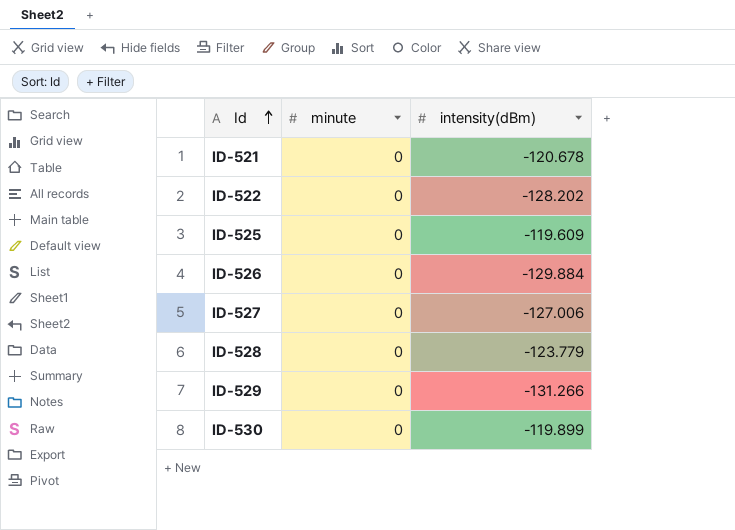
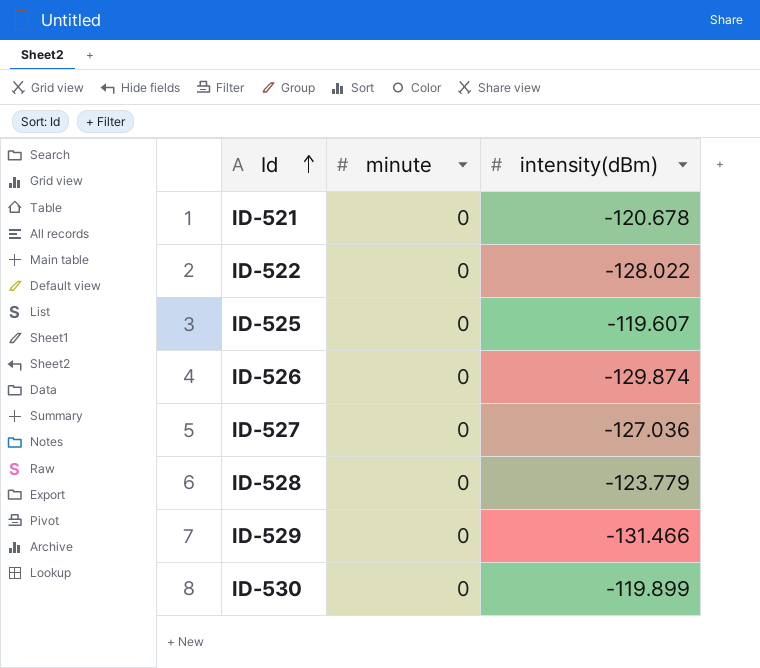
ID-522 | intensity(dBm): -128.202 -> -128.022
ID-525 | intensity(dBm): -119.609 -> -119.607
ID-526 | intensity(dBm): -129.884 -> -129.874
ID-527 | intensity(dBm): -127.006 -> -127.036
ID-529 | intensity(dBm): -131.266 -> -131.466

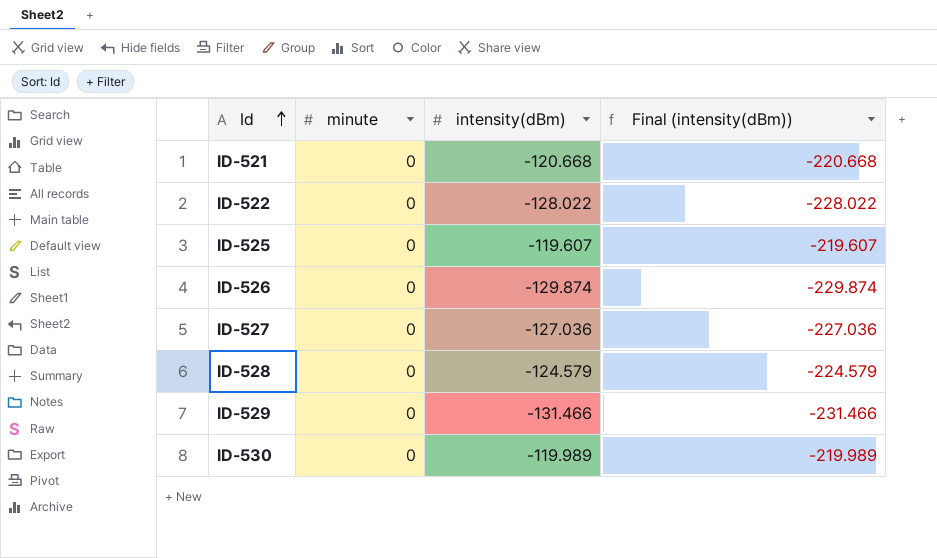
column Final (intensity(dBm)) | formula: none -> [intensity(dBm)] - 100
ID-521 | intensity(dBm): -120.678 -> -120.668
ID-528 | intensity(dBm): -123.779 -> -124.579
ID-530 | intensity(dBm): -119.899 -> -119.989

